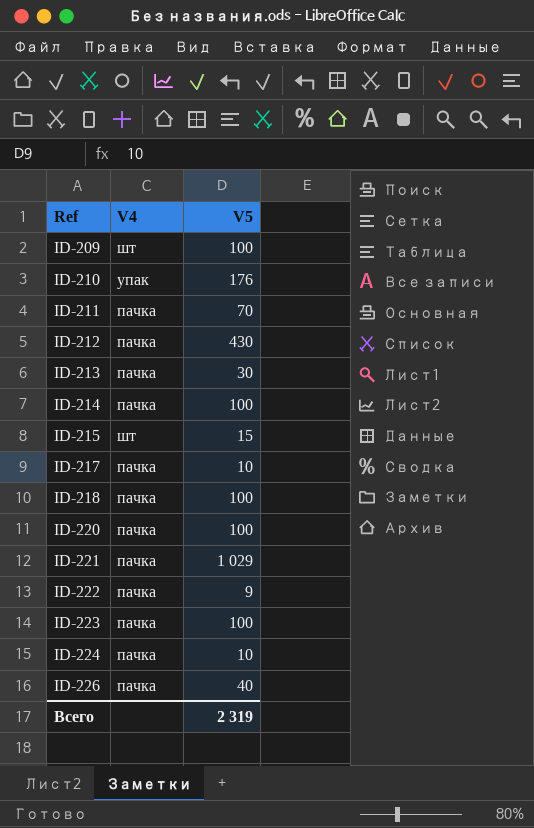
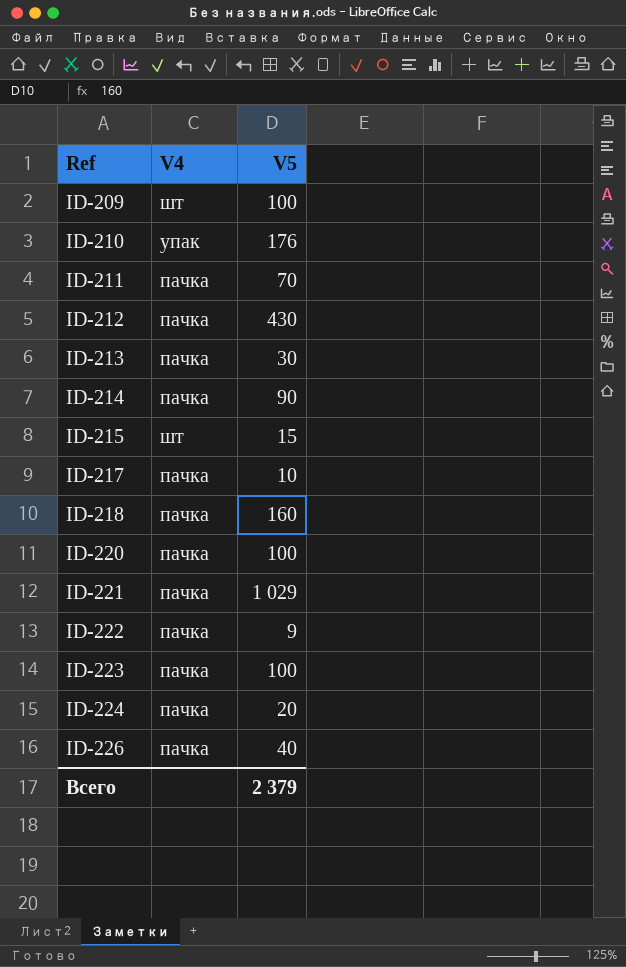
ID-214 | V5: 100 -> 90
ID-218 | V5: 100 -> 160
ID-224 | V5: 10 -> 20
Всего | V5: 2 319 -> 2 379

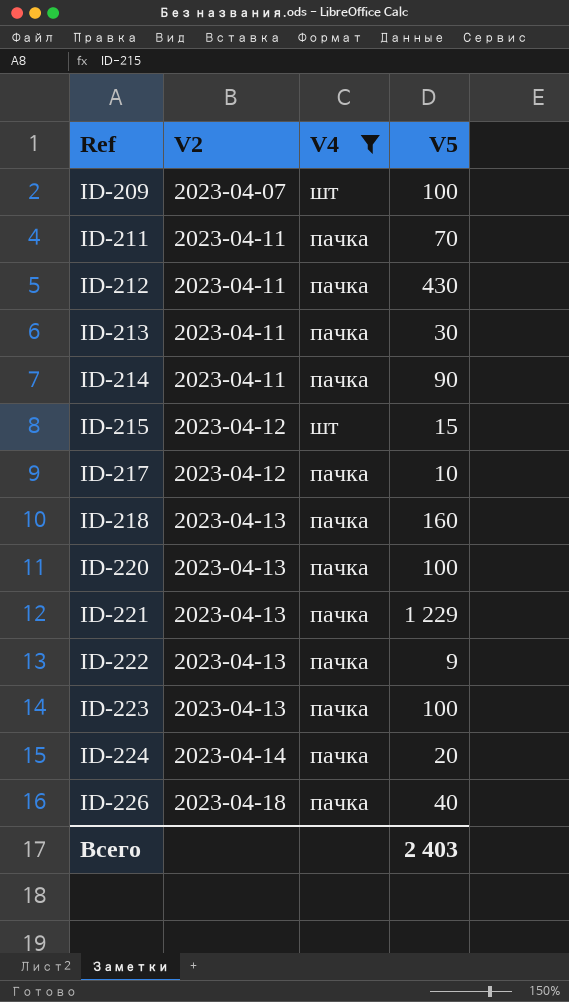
filter: none -> V4 != упак
column V2 | position: none -> 2
ID-221 | V5: 1 029 -> 1 229
Всего | V5: 2 379 -> 2 403

